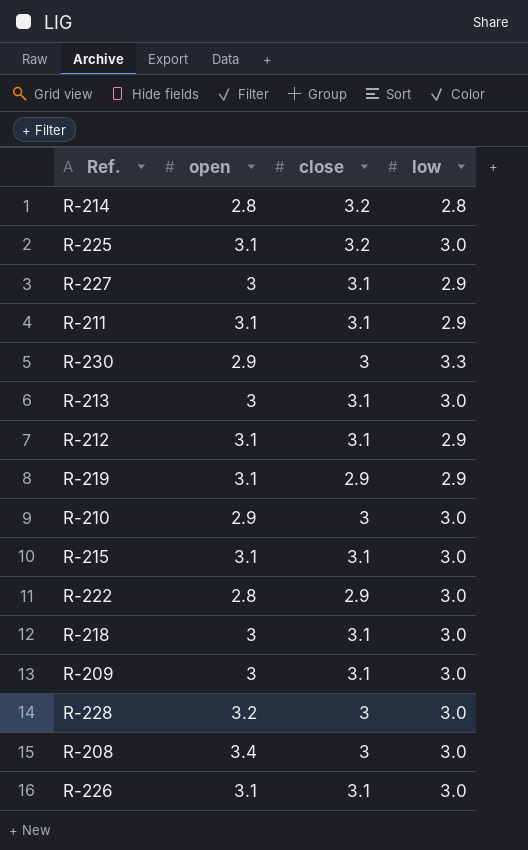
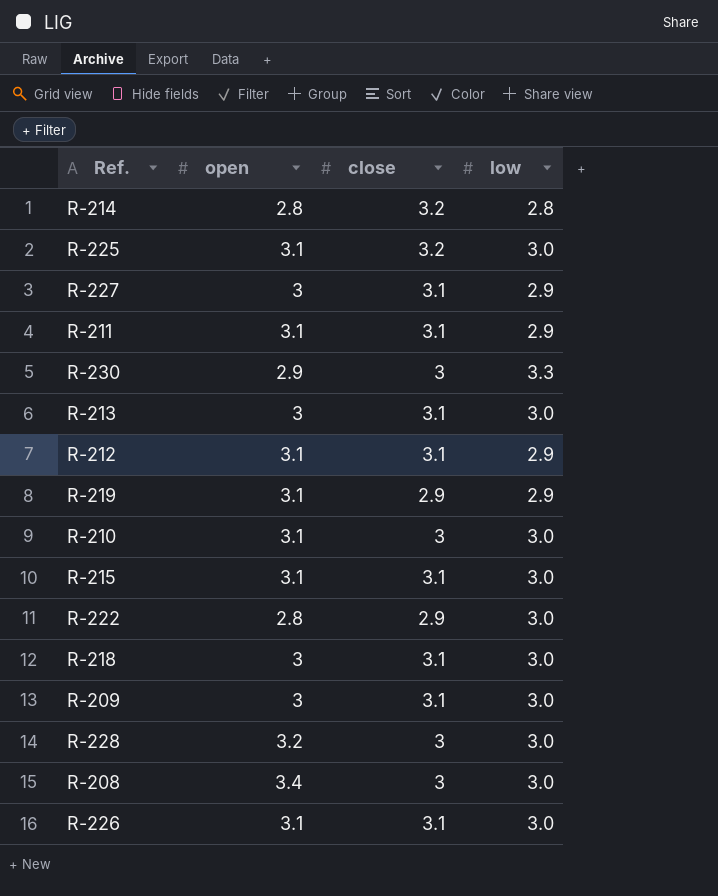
R-210 | open: 2.9 -> 3.1

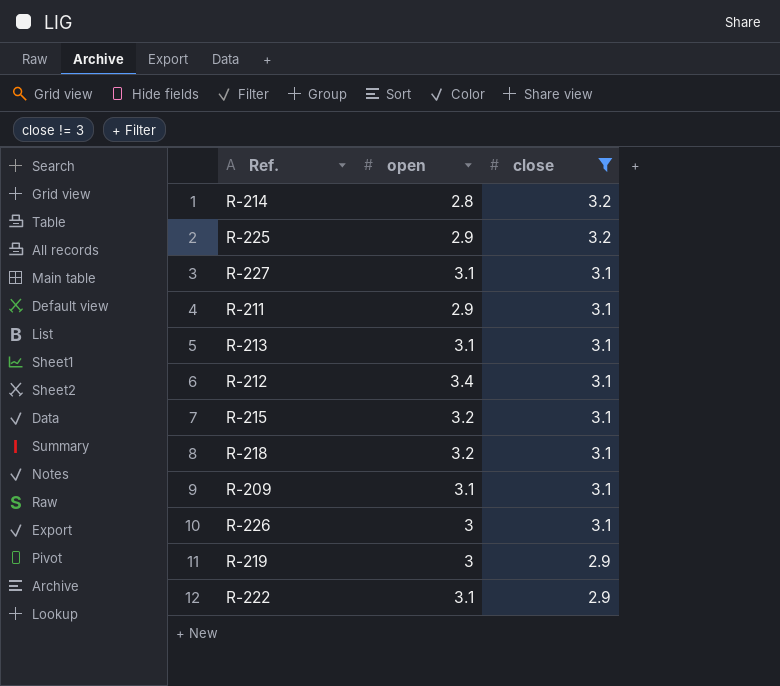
filter: none -> close != 3
row order: none -> close descending
column low | position: 4 -> none
R-225 | open: 3.1 -> 2.9
R-227 | open: 3 -> 3.1
R-211 | open: 3.1 -> 2.9
R-213 | open: 3 -> 3.1
R-212 | open: 3.1 -> 3.4
R-215 | open: 3.1 -> 3.2
R-218 | open: 3 -> 3.2
R-209 | open: 3 -> 3.1
R-226 | open: 3.1 -> 3
R-219 | open: 3.1 -> 3
R-222 | open: 2.8 -> 3.1

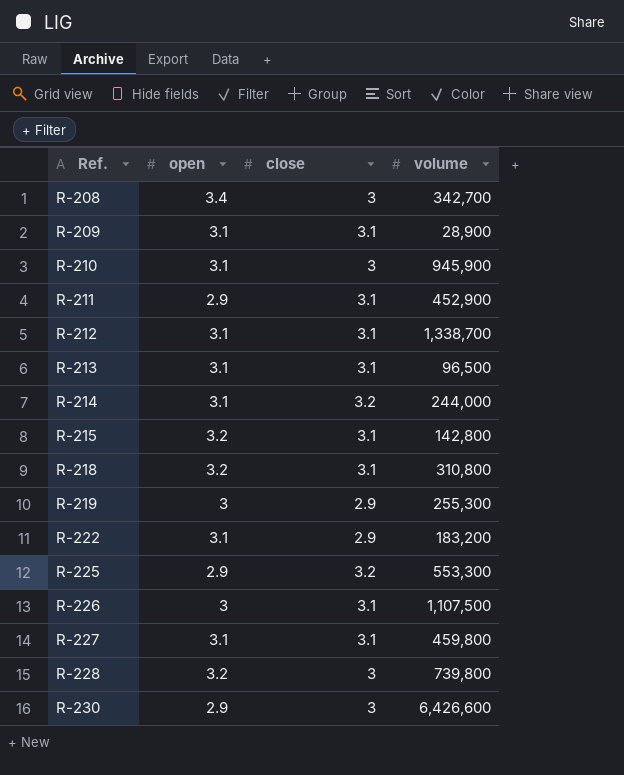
filter: close != 3 -> none
row order: close descending -> Ref. ascending
column volume | position: none -> 4
R-212 | open: 3.4 -> 3.1
R-214 | open: 2.8 -> 3.1

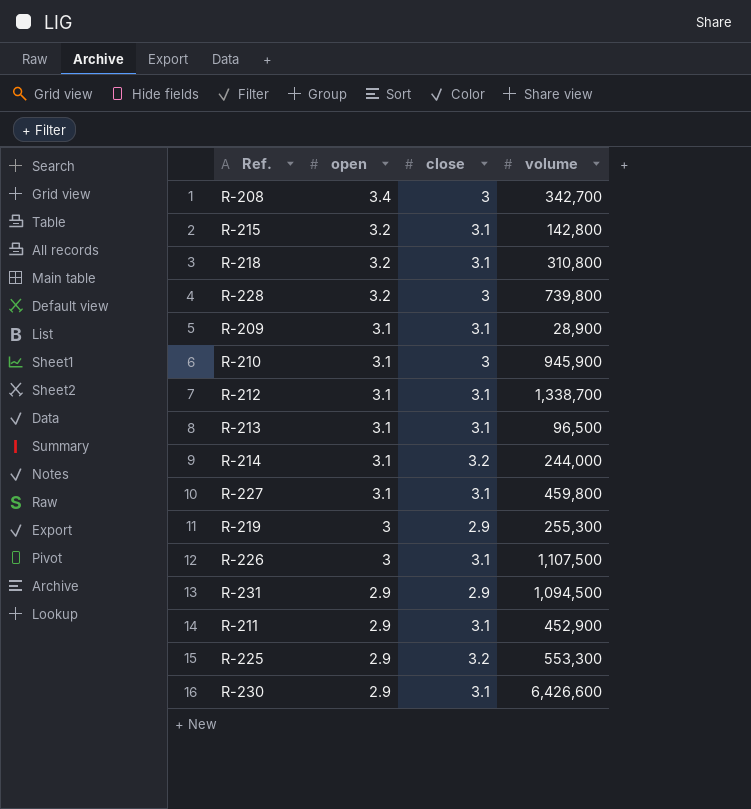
row order: Ref. ascending -> open descending
row R-222: 3.1 | 2.9 | 183,200 -> none
row R-231: none -> 2.9 | 2.9 | 1,094,500
R-230 | close: 3 -> 3.1

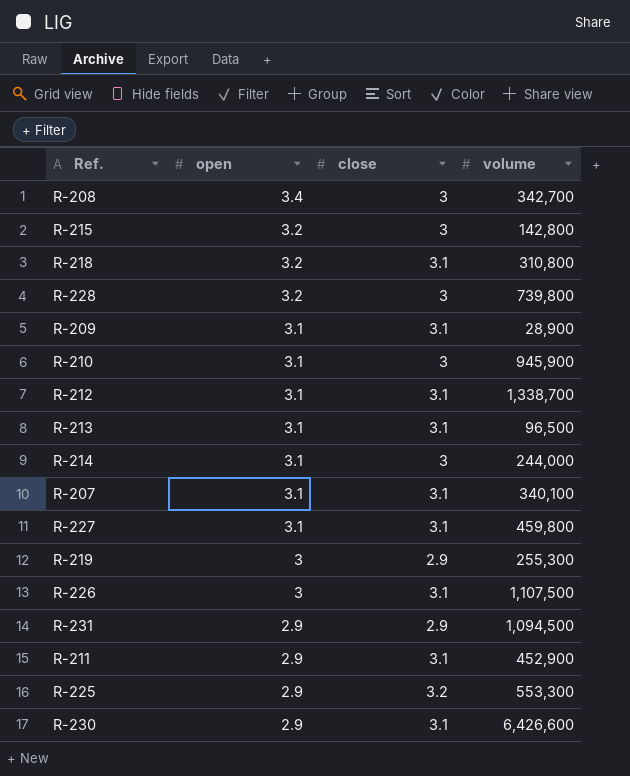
R-215 | close: 3.1 -> 3
R-214 | close: 3.2 -> 3
row R-207: none -> 3.1 | 3.1 | 340,100

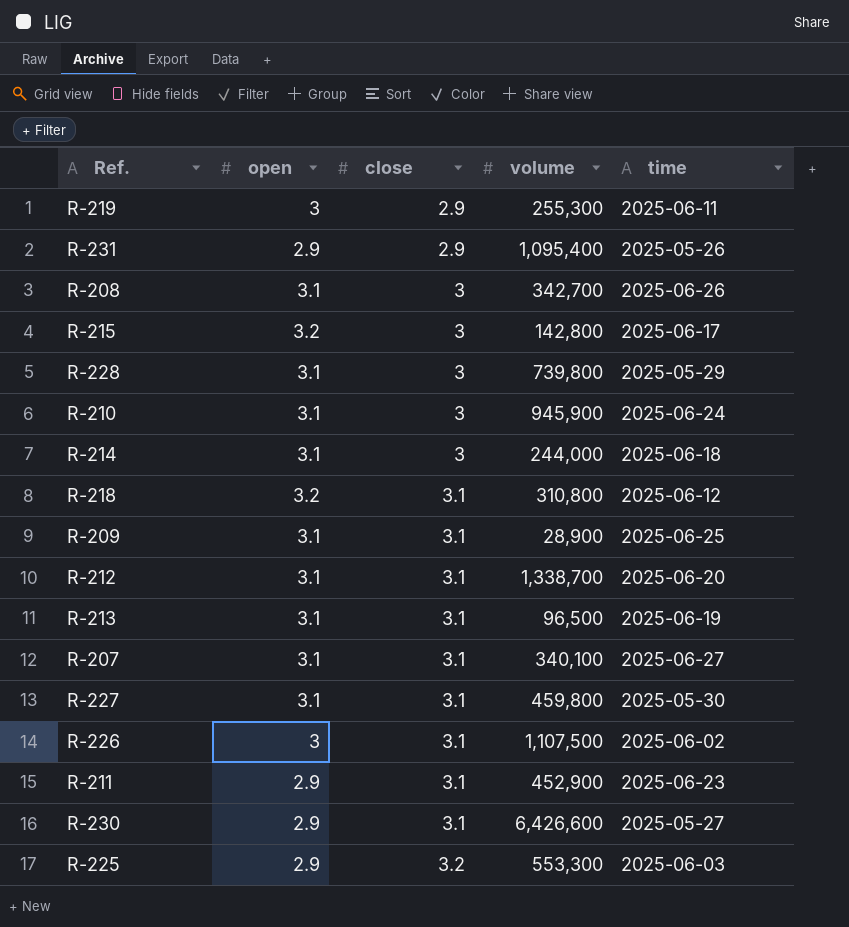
row order: open descending -> close ascending
column time | position: none -> 5
R-231 | volume: 1,094,500 -> 1,095,400
R-208 | open: 3.4 -> 3.1
R-228 | open: 3.2 -> 3.1

